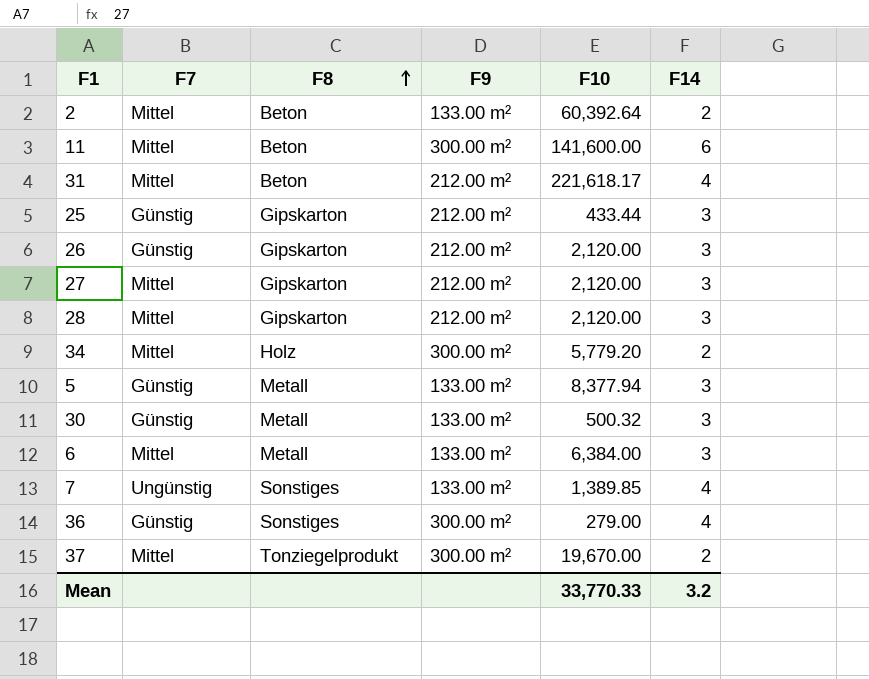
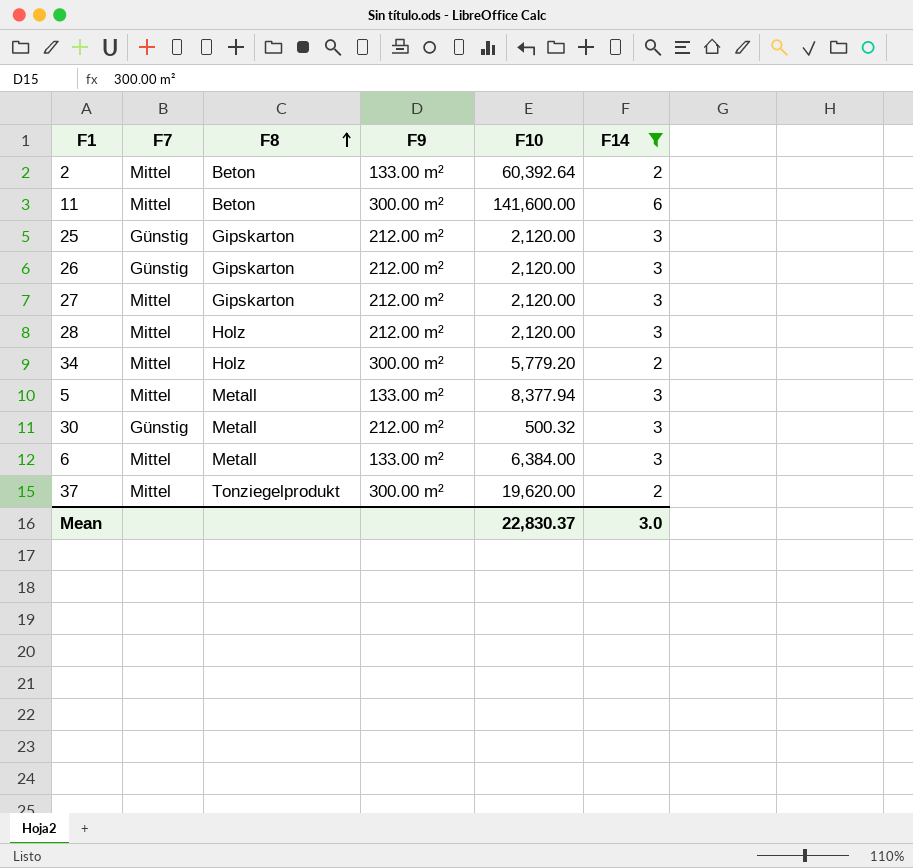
filter: none -> F14 != 4
25 | F10: 433.44 -> 2,120.00
28 | F8: Gipskarton -> Holz
5 | F7: Günstig -> Mittel
30 | F9: 133.00 m² -> 212.00 m²
37 | F10: 19,670.00 -> 19,620.00
Mean | F10: 33,770.33 -> 22,830.37
Mean | F14: 3.2 -> 3.0

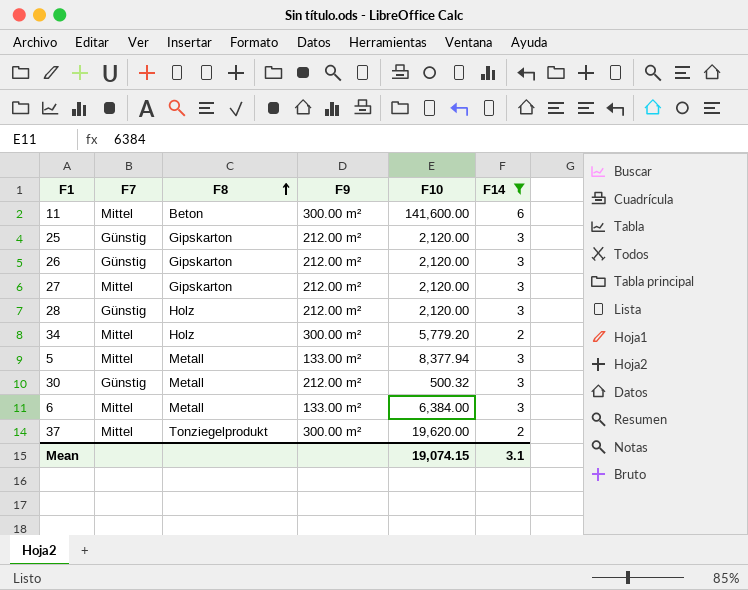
row 2: Mittel | Beton | 133.00 m² | 60,392.64 | 2 -> none
28 | F7: Mittel -> Günstig
Mean | F10: 22,830.37 -> 19,074.15
Mean | F14: 3.0 -> 3.1

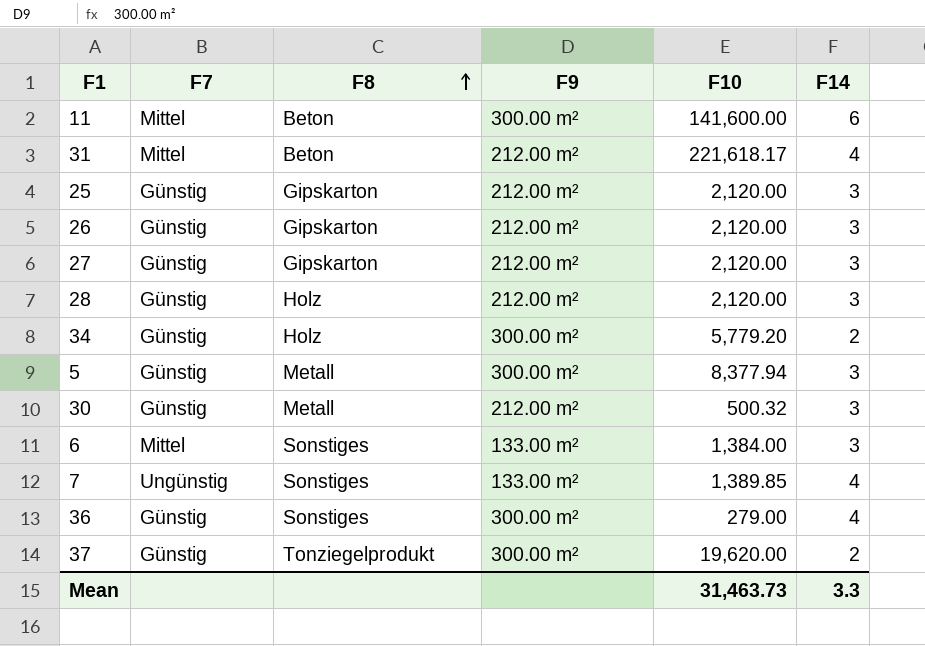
filter: F14 != 4 -> none
27 | F7: Mittel -> Günstig
34 | F7: Mittel -> Günstig
5 | F7: Mittel -> Günstig
5 | F9: 133.00 m² -> 300.00 m²
6 | F8: Metall -> Sonstiges
6 | F10: 6,384.00 -> 1,384.00
37 | F7: Mittel -> Günstig
Mean | F10: 19,074.15 -> 31,463.73
Mean | F14: 3.1 -> 3.3

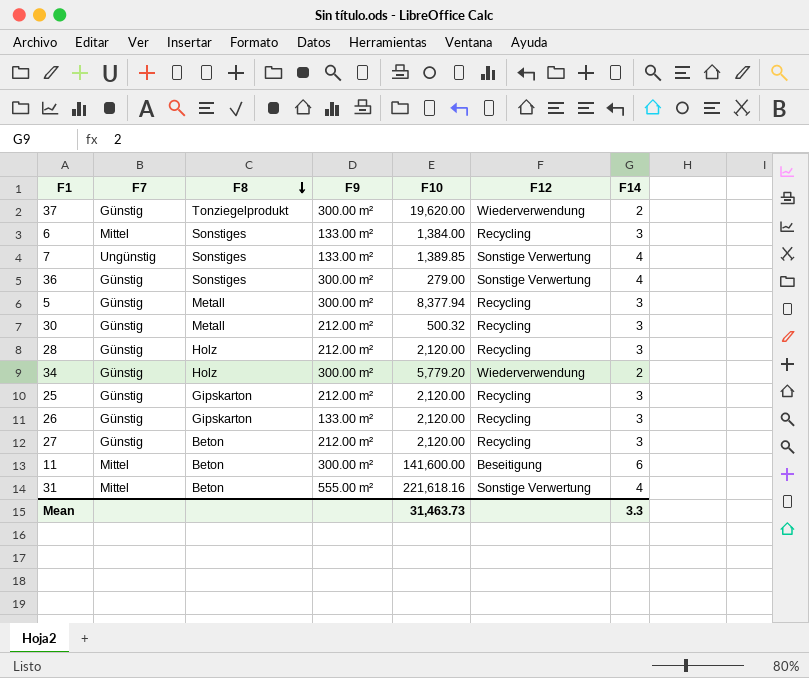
row order: F8 ascending -> F8 descending
column F12 | position: none -> 6
26 | F9: 212.00 m² -> 133.00 m²
27 | F8: Gipskarton -> Beton
31 | F9: 212.00 m² -> 555.00 m²
31 | F10: 221,618.17 -> 221,618.16

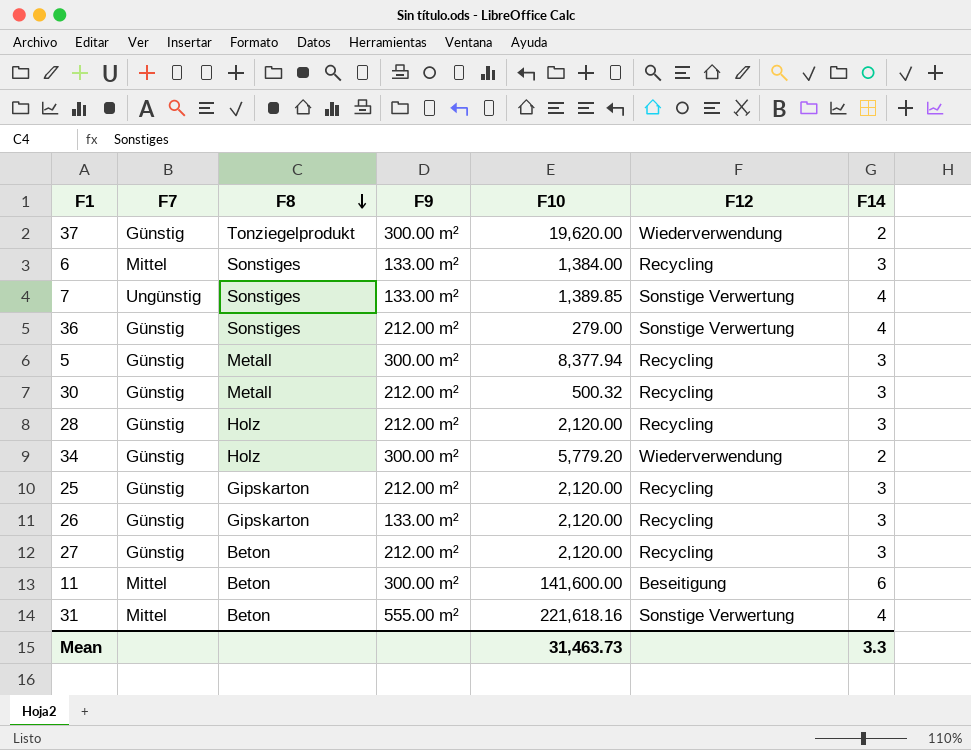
36 | F9: 300.00 m² -> 212.00 m²

